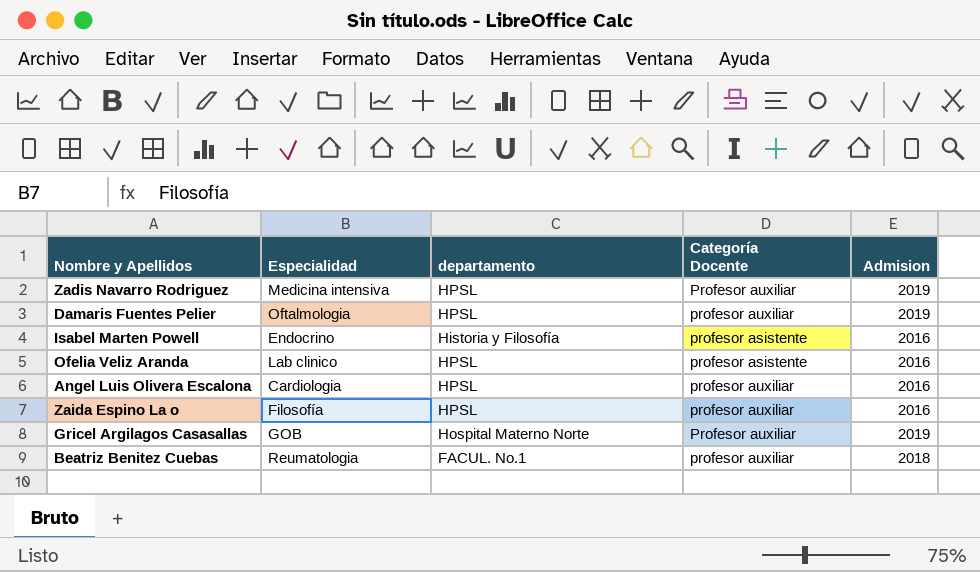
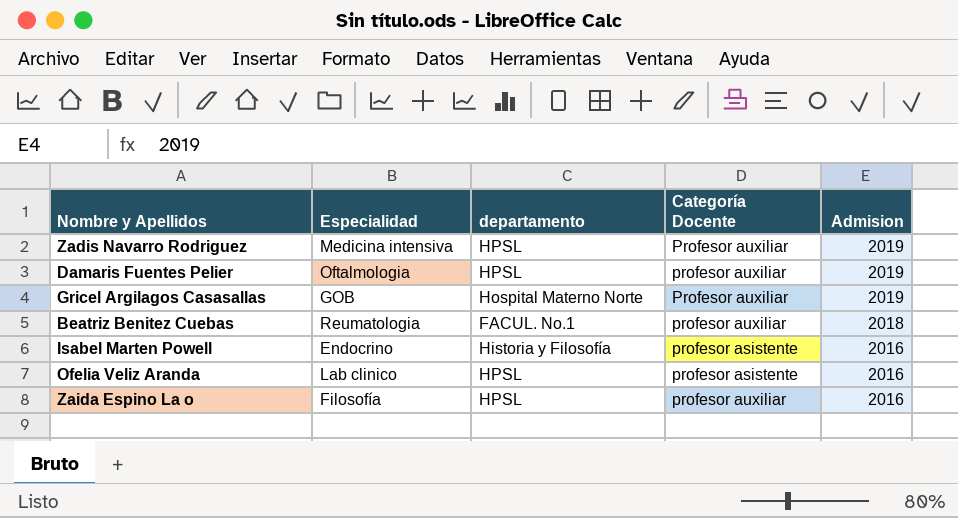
row order: none -> Admision descending
row Angel Luis Olivera Escalona: Cardiologia | HPSL | profesor auxiliar | 2016 -> none

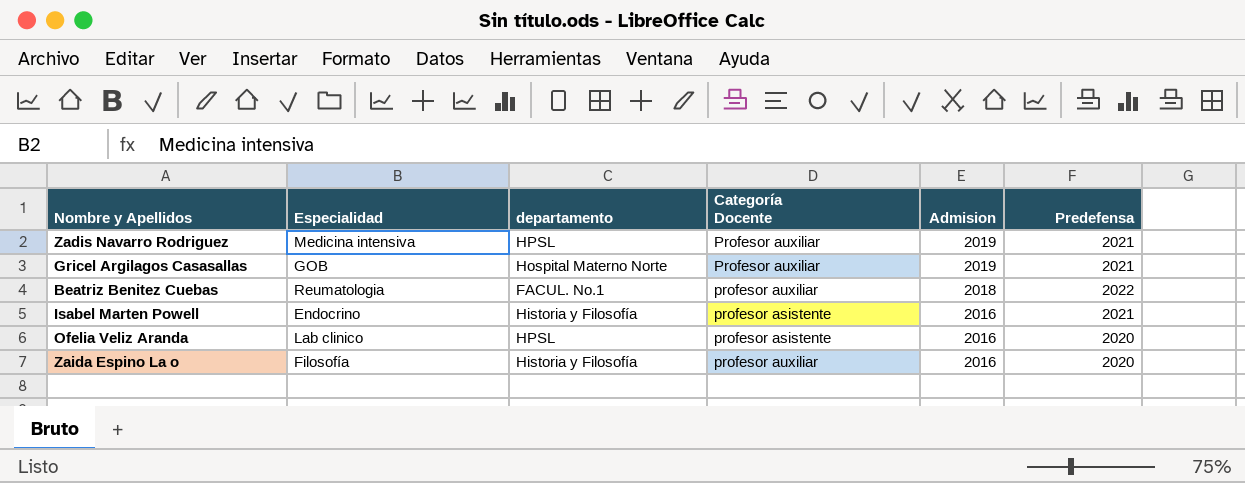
column Predefensa | position: none -> 6
row Damaris Fuentes Pelier: Oftalmologia | HPSL | profesor auxiliar | 2019 -> none
Zaida Espino La o | departamento: HPSL -> Historia y Filosofía

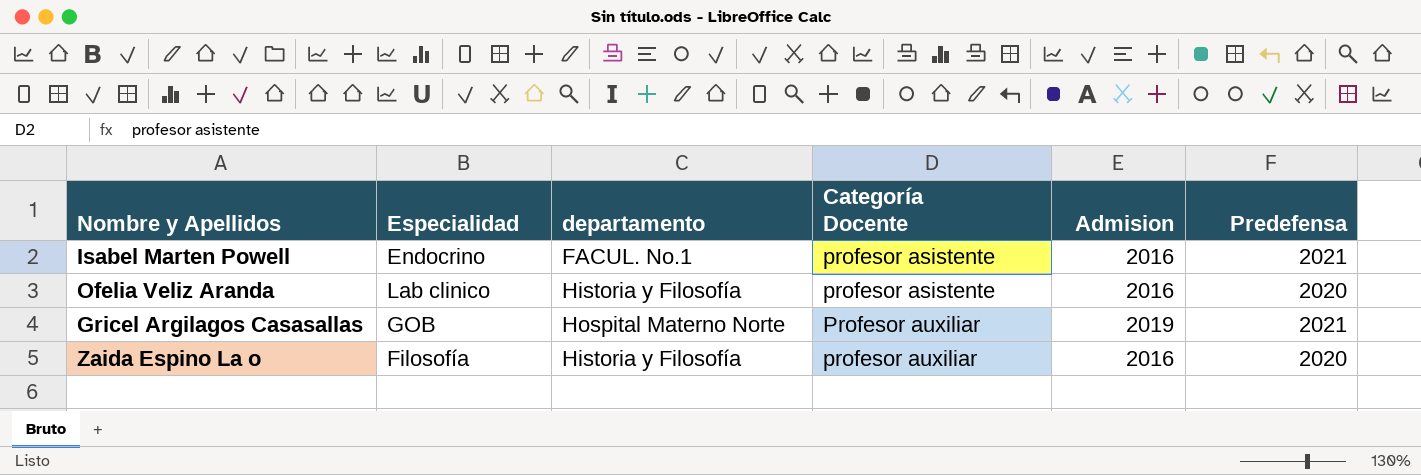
row order: Admision descending -> Categoría Docente ascending
row Zadis Navarro Rodriguez: Medicina intensiva | HPSL | Profesor auxiliar | 2019 | 2021 -> none
row Beatriz Benitez Cuebas: Reumatologia | FACUL. No.1 | profesor auxiliar | 2018 | 2022 -> none
Isabel Marten Powell | departamento: Historia y Filosofía -> FACUL. No.1
Ofelia Veliz Aranda | departamento: HPSL -> Historia y Filosofía

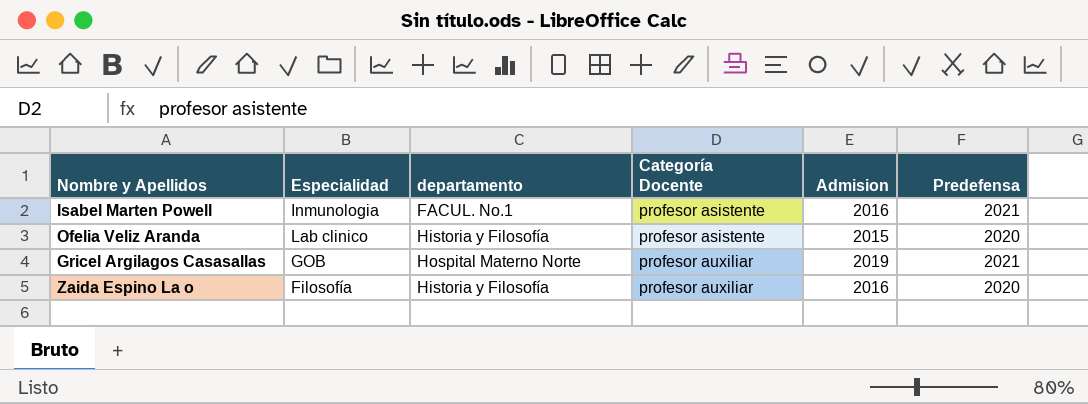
Isabel Marten Powell | Especialidad: Endocrino -> Inmunologia
Ofelia Veliz Aranda | Admision: 2016 -> 2015
Gricel Argilagos Casasallas | Categoría Docente: Profesor auxiliar -> profesor auxiliar

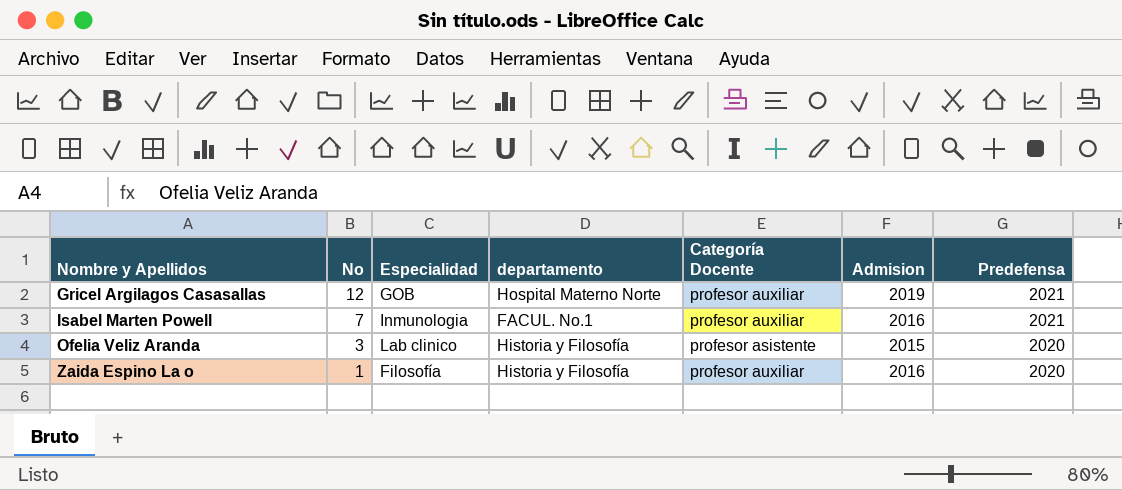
row order: Categoría Docente ascending -> Nombre y Apellidos ascending
column No | position: none -> 2
Isabel Marten Powell | Categoría Docente: profesor asistente -> profesor auxiliar

